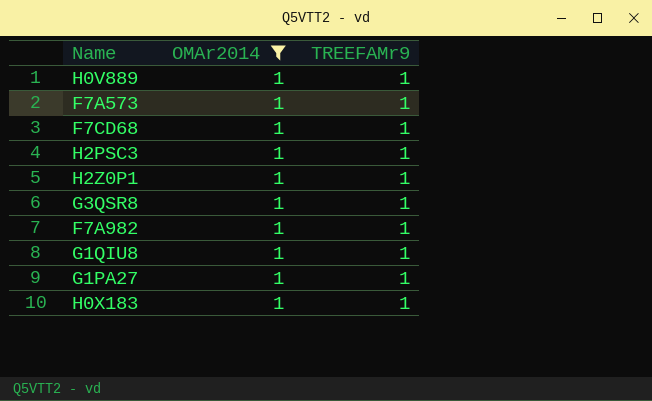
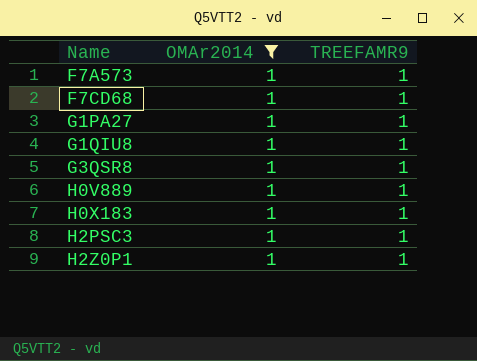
row order: none -> Name ascending
column name: TREEFAMr9 -> TREEFAMR9
row F7A982: 1 | 1 -> none

